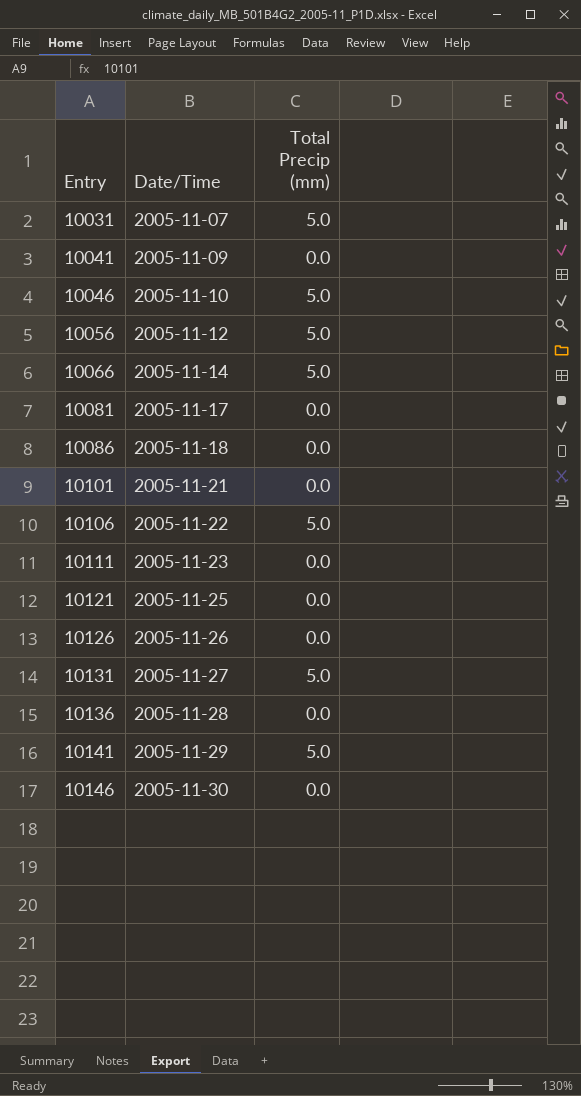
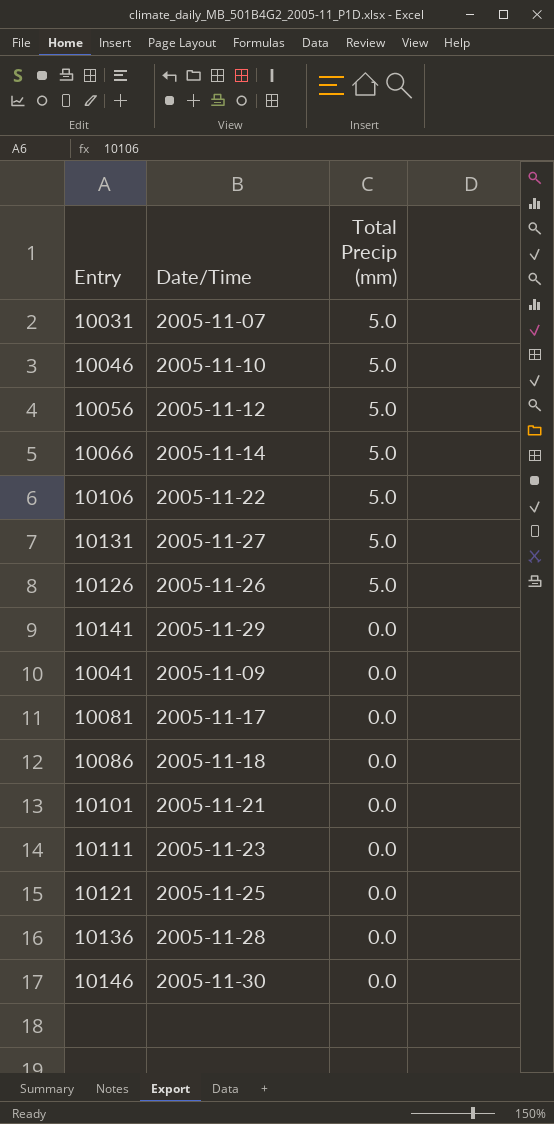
row order: Entry ascending -> Total Precip (mm) descending
10126 | Total Precip (mm): 0.0 -> 5.0
10141 | Total Precip (mm): 5.0 -> 0.0

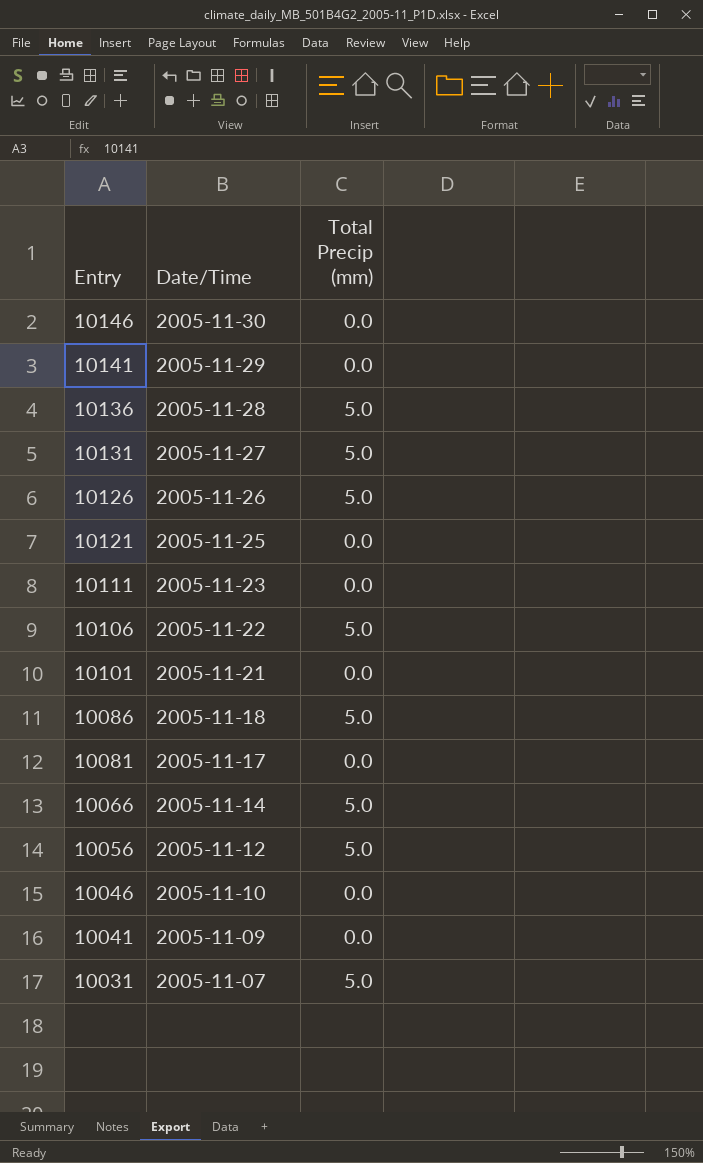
row order: Total Precip (mm) descending -> Entry descending
10136 | Total Precip (mm): 0.0 -> 5.0
10086 | Total Precip (mm): 0.0 -> 5.0
10046 | Total Precip (mm): 5.0 -> 0.0

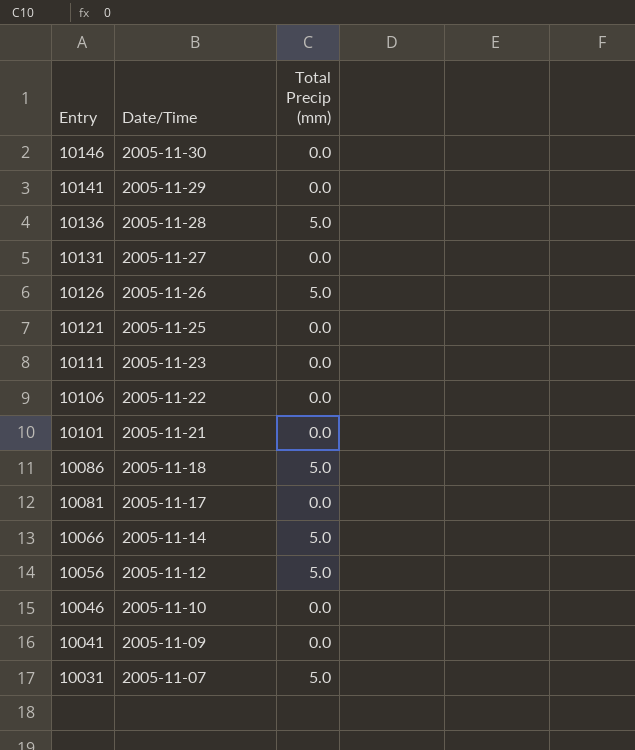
10131 | Total Precip (mm): 5.0 -> 0.0
10106 | Total Precip (mm): 5.0 -> 0.0

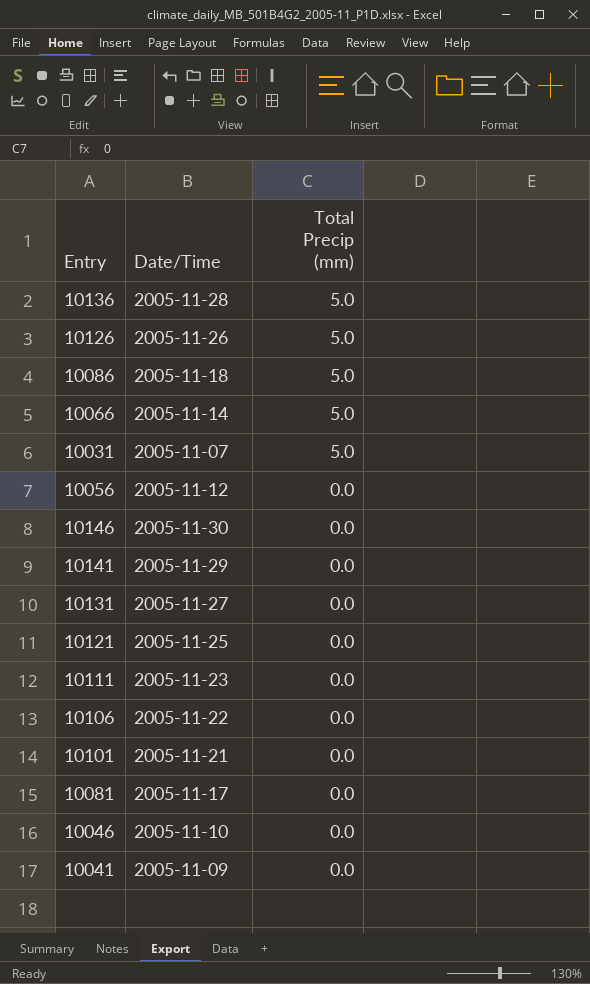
row order: Entry descending -> Total Precip (mm) descending
10056 | Total Precip (mm): 5.0 -> 0.0

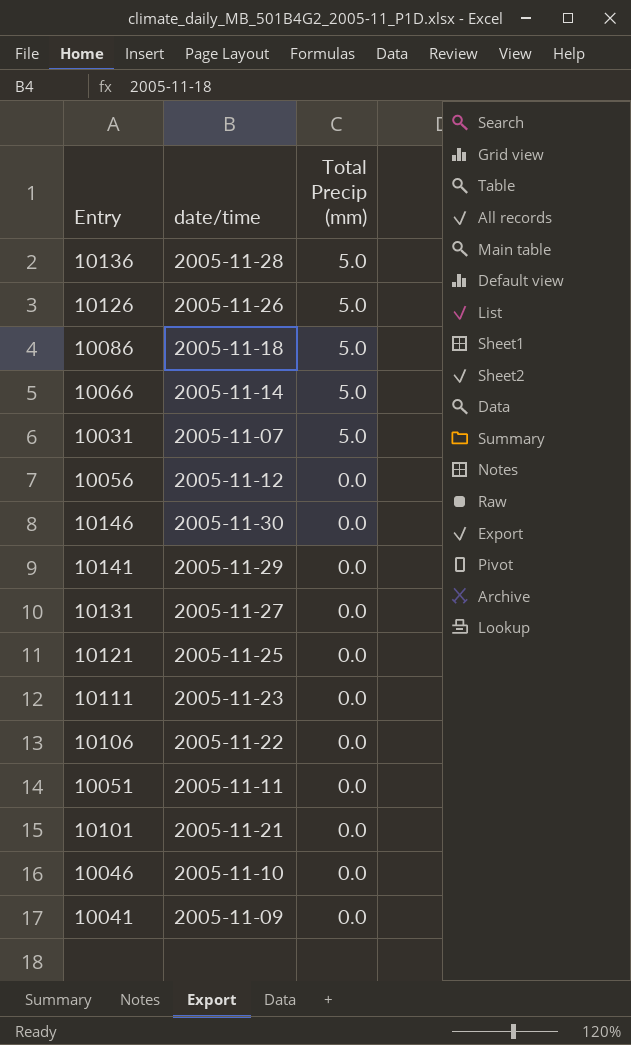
column name: Date/Time -> date/time
row 10081: 2005-11-17 | 0.0 -> none
row 10051: none -> 2005-11-11 | 0.0

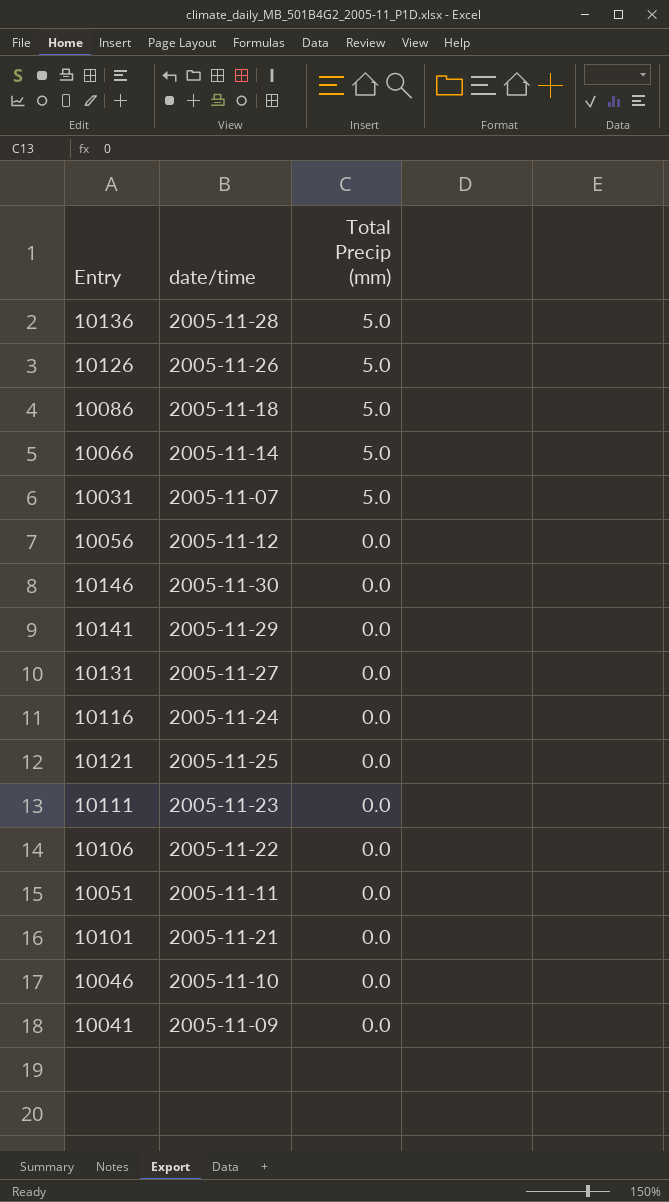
row 10116: none -> 2005-11-24 | 0.0

